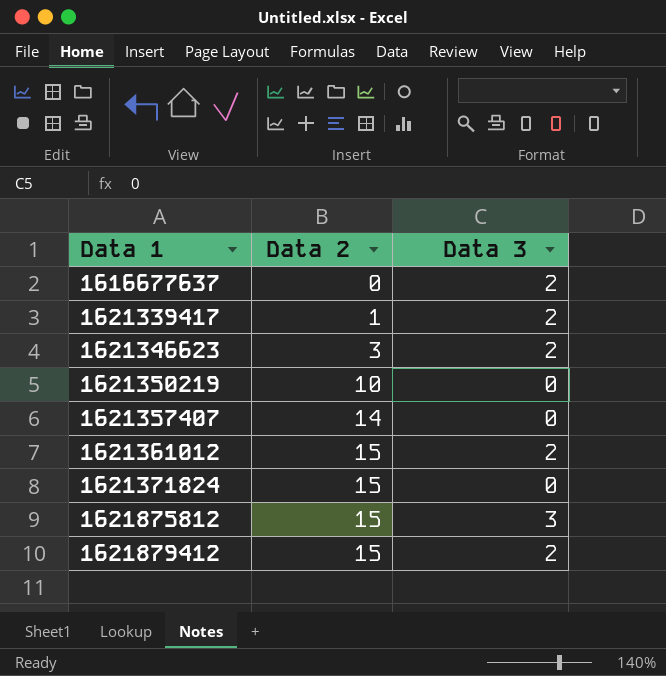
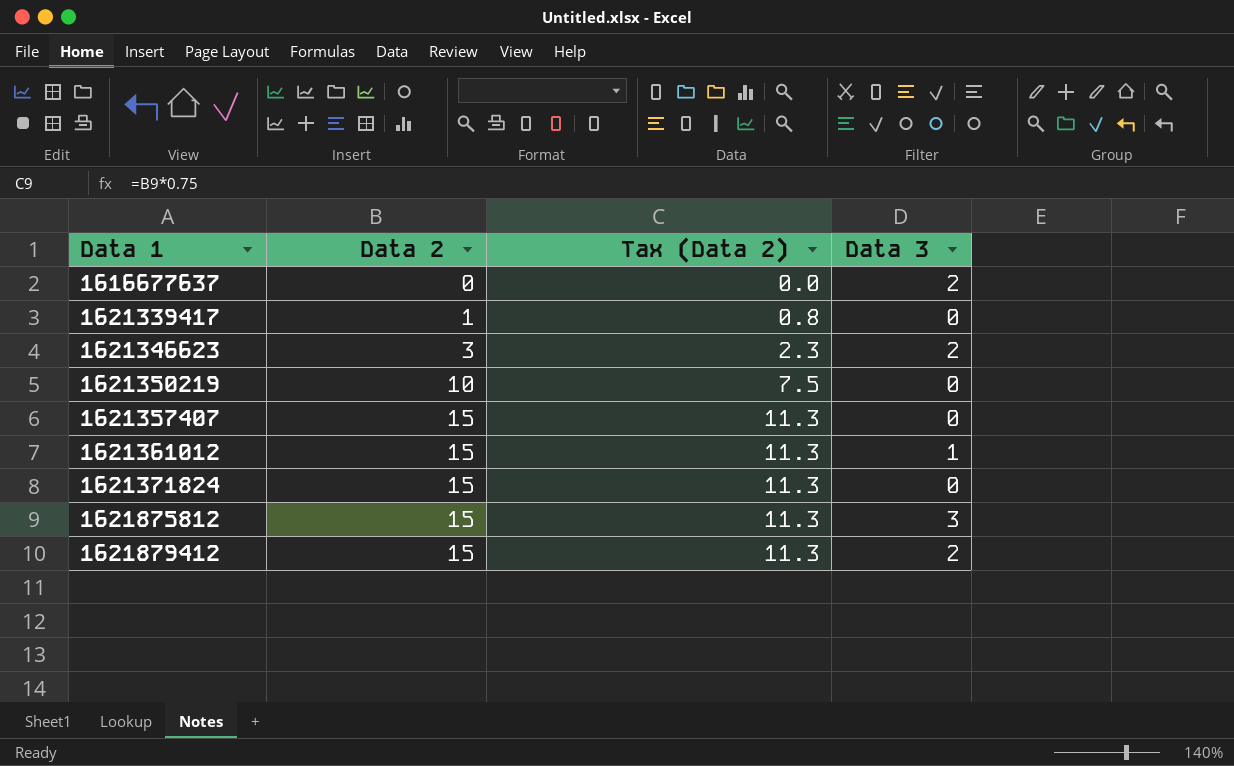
column Tax (Data 2) | formula: none -> [Data 2] * 0.75
1621339417 | Data 3: 2 -> 0
1621357407 | Data 2: 14 -> 15
1621361012 | Data 3: 2 -> 1

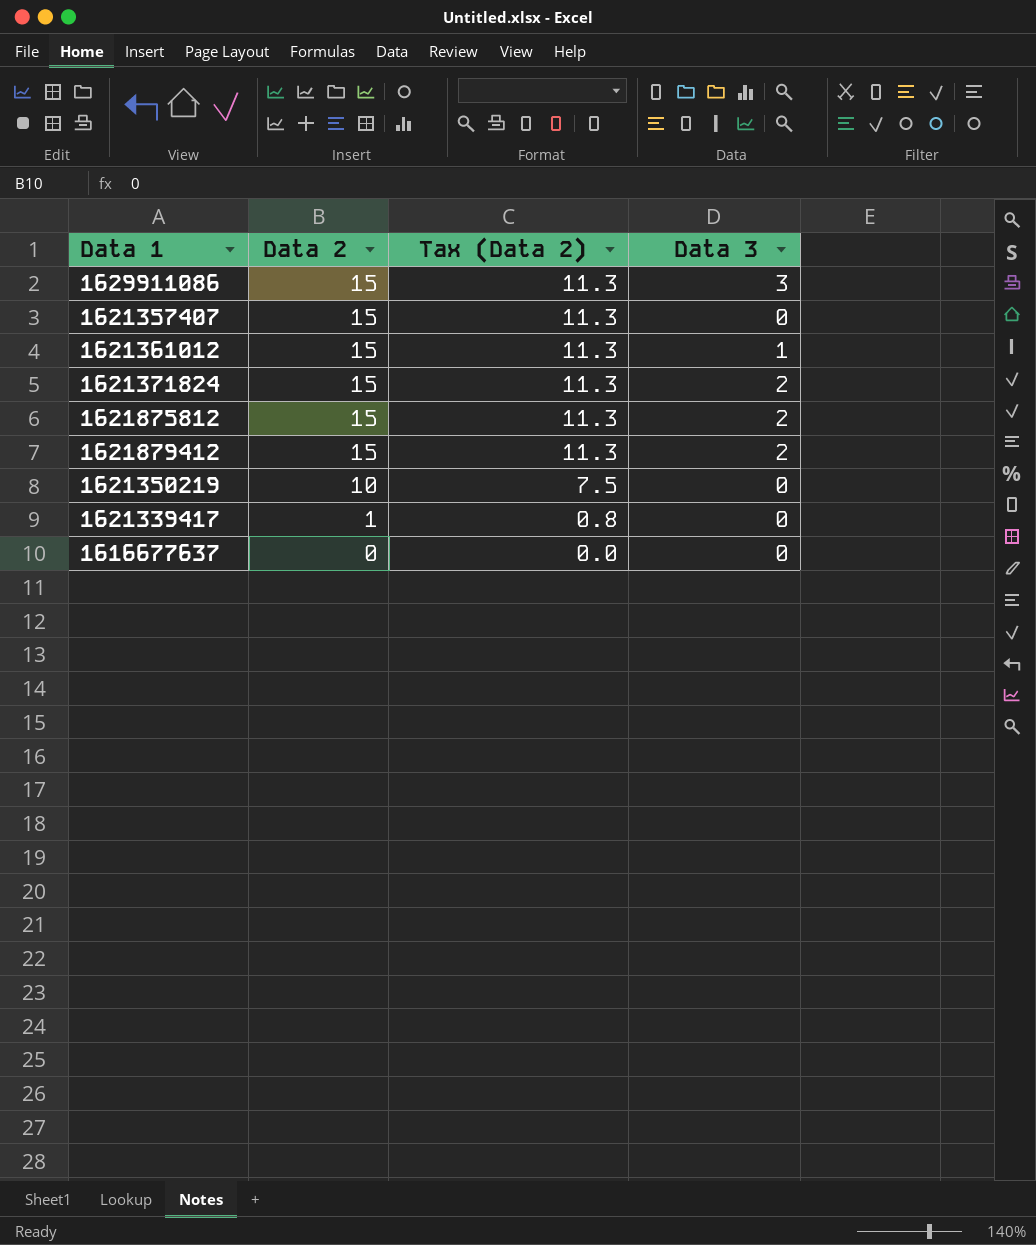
row order: Data 1 ascending -> Data 2 descending
row 1621346623: 3 | 2.3 | 2 -> none
row 1629911086: none -> 15 | 11.3 | 3
1621371824 | Data 3: 0 -> 2
1621875812 | Data 3: 3 -> 2
1616677637 | Data 3: 2 -> 0

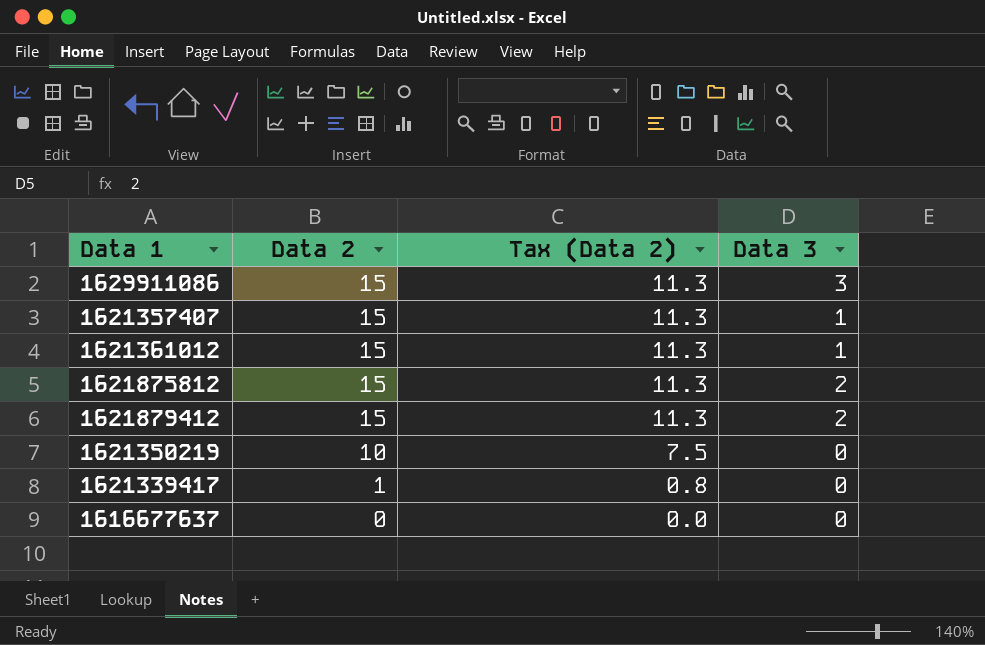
row 1621371824: 15 | 11.3 | 2 -> none
1621357407 | Data 3: 0 -> 1

